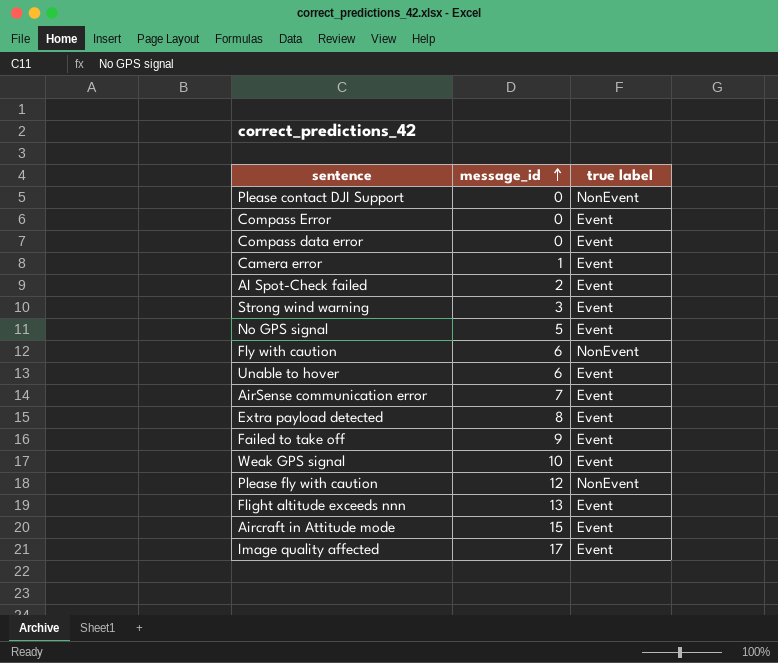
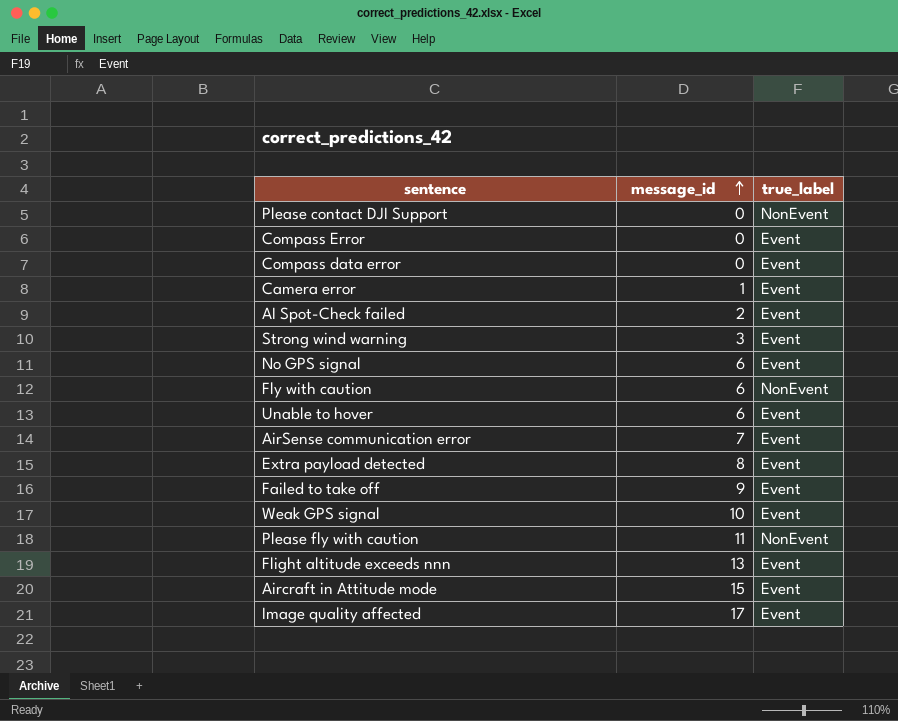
column name: true label -> true_label
No GPS signal | message_id: 5 -> 6
Please fly with caution | message_id: 12 -> 11

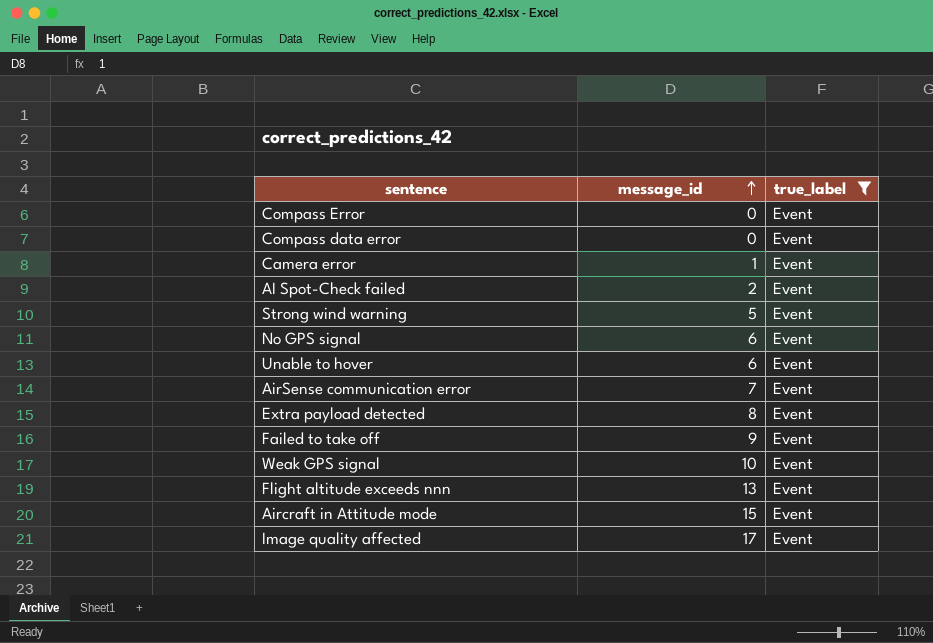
filter: none -> true_label = Event
Strong wind warning | message_id: 3 -> 5

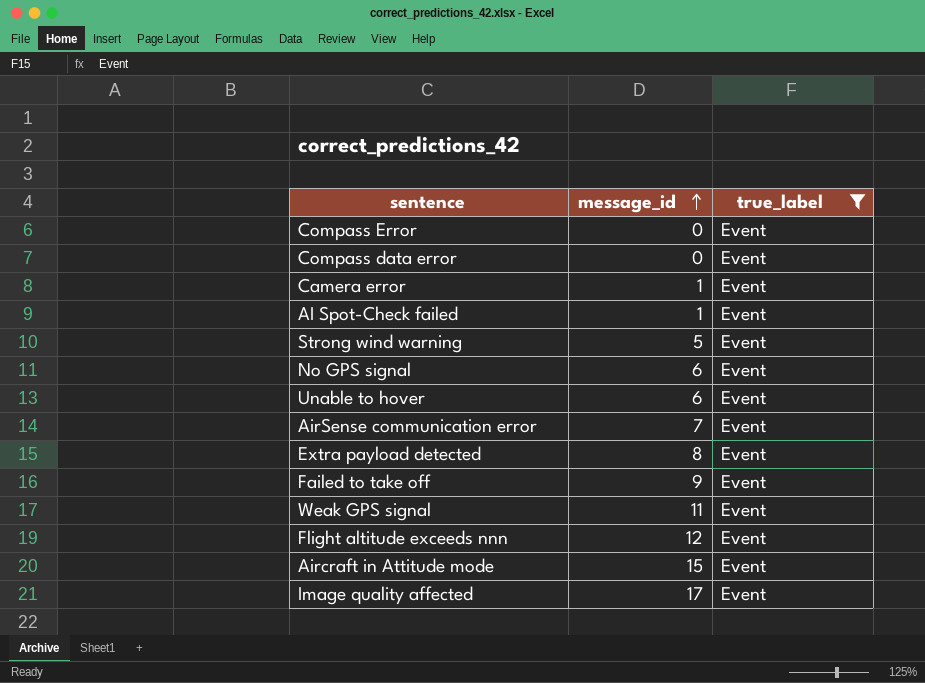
AI Spot-Check failed | message_id: 2 -> 1
Weak GPS signal | message_id: 10 -> 11
Flight altitude exceeds nnn | message_id: 13 -> 12

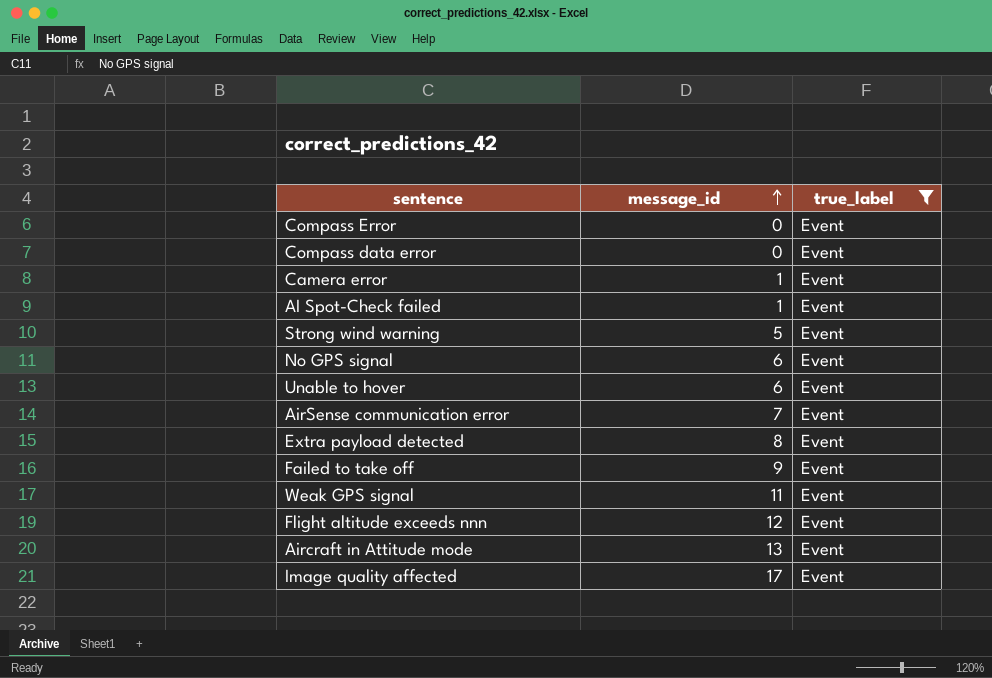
Aircraft in Attitude mode | message_id: 15 -> 13

